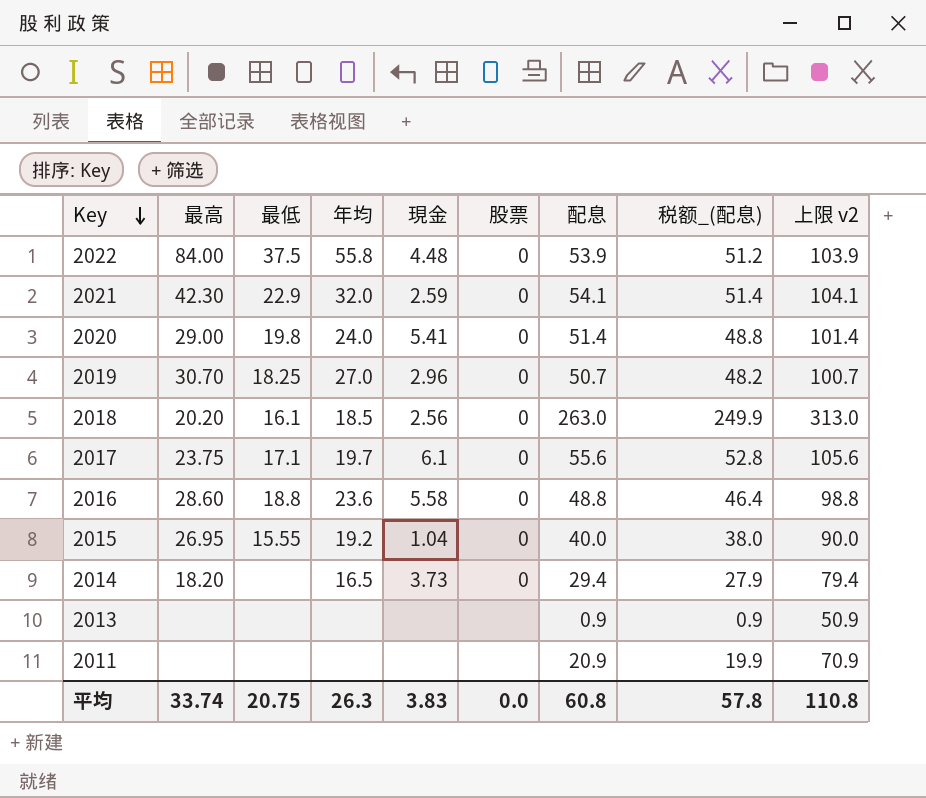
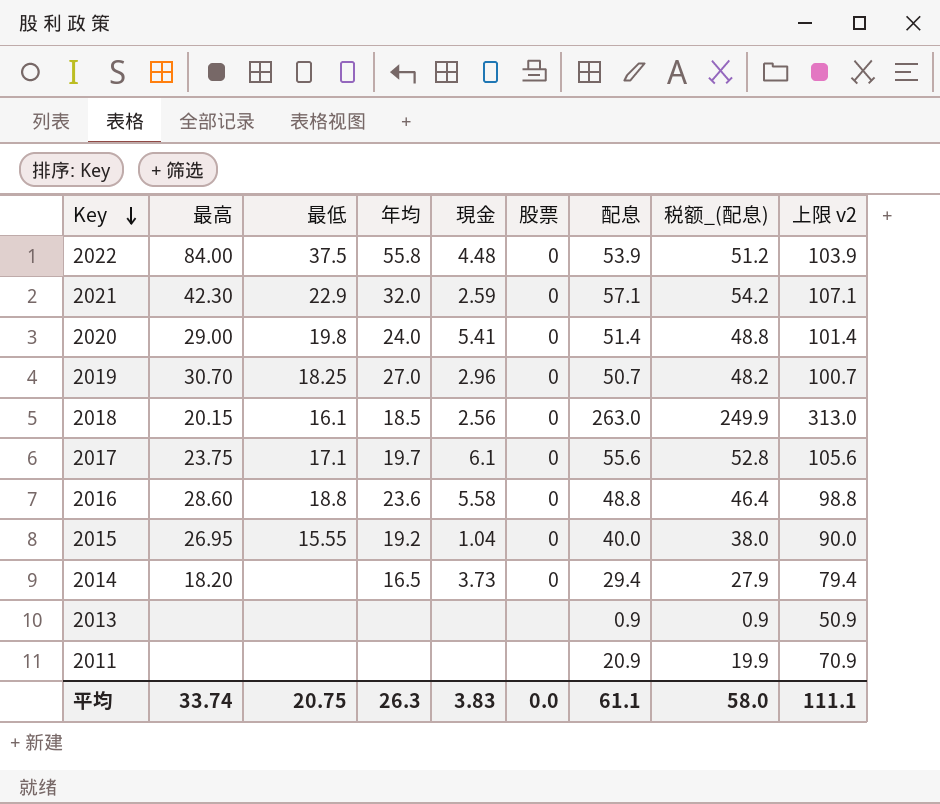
2021 | 配息: 54.1 -> 57.1
2021 | 税额_(配息): 51.4 -> 54.2
2021 | 上限 v2: 104.1 -> 107.1
2018 | 最高: 20.20 -> 20.15
平均 | 配息: 60.8 -> 61.1
平均 | 税额_(配息): 57.8 -> 58.0
平均 | 上限 v2: 110.8 -> 111.1

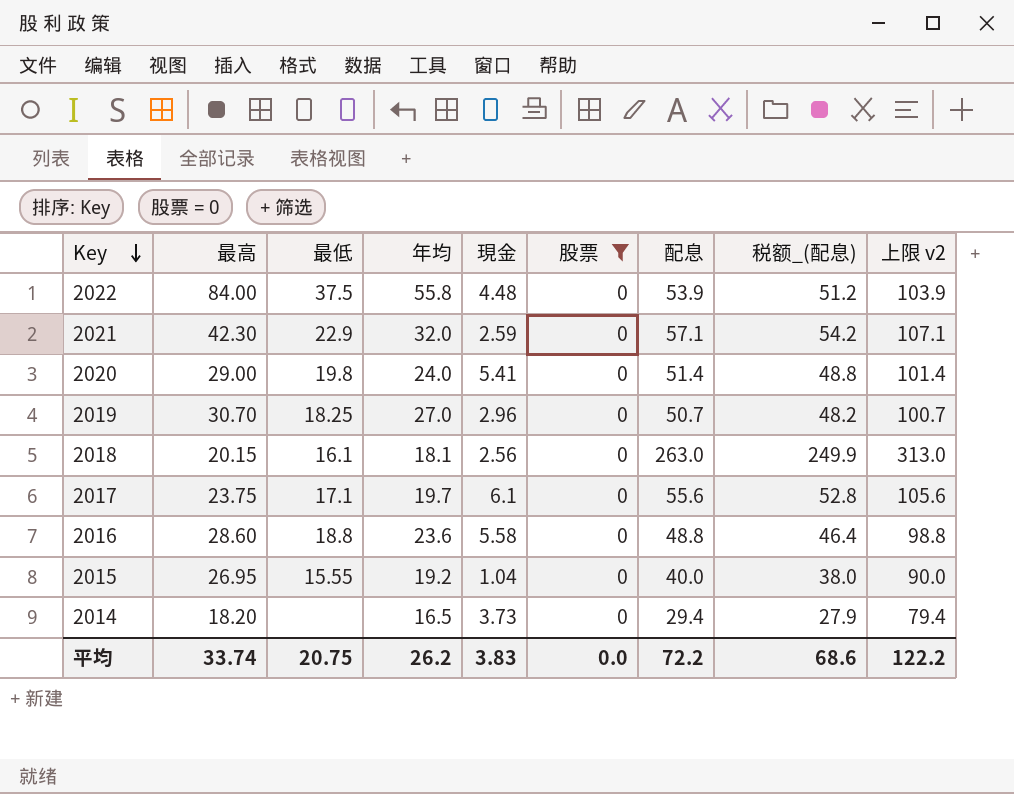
filter: none -> 股票 = 0
2018 | 年均: 18.5 -> 18.1
平均 | 年均: 26.3 -> 26.2
平均 | 配息: 61.1 -> 72.2
平均 | 税额_(配息): 58.0 -> 68.6
平均 | 上限 v2: 111.1 -> 122.2

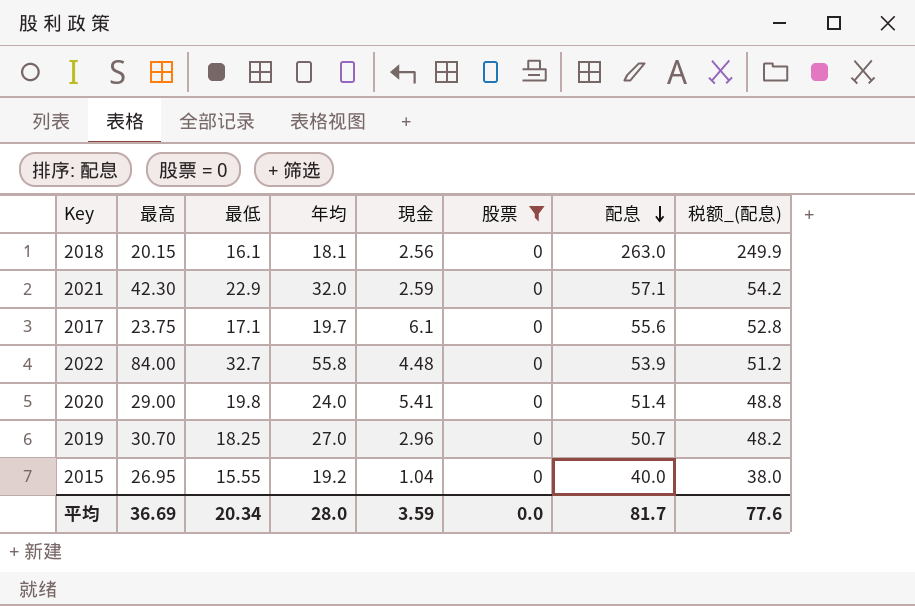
row order: Key descending -> 配息 descending
column 上限 v2 | formula: [配息] + 50 -> none
row 2016: 28.60 | 18.8 | 23.6 | 5.58 | 0 | 48.8 | 46.4 | 98.8 -> none
row 2014: 18.20 | none | 16.5 | 3.73 | 0 | 29.4 | 27.9 | 79.4 -> none
2022 | 最低: 37.5 -> 32.7
平均 | 最高: 33.74 -> 36.69
平均 | 最低: 20.75 -> 20.34
平均 | 年均: 26.2 -> 28.0
平均 | 現金: 3.83 -> 3.59
平均 | 配息: 72.2 -> 81.7
平均 | 税额_(配息): 68.6 -> 77.6

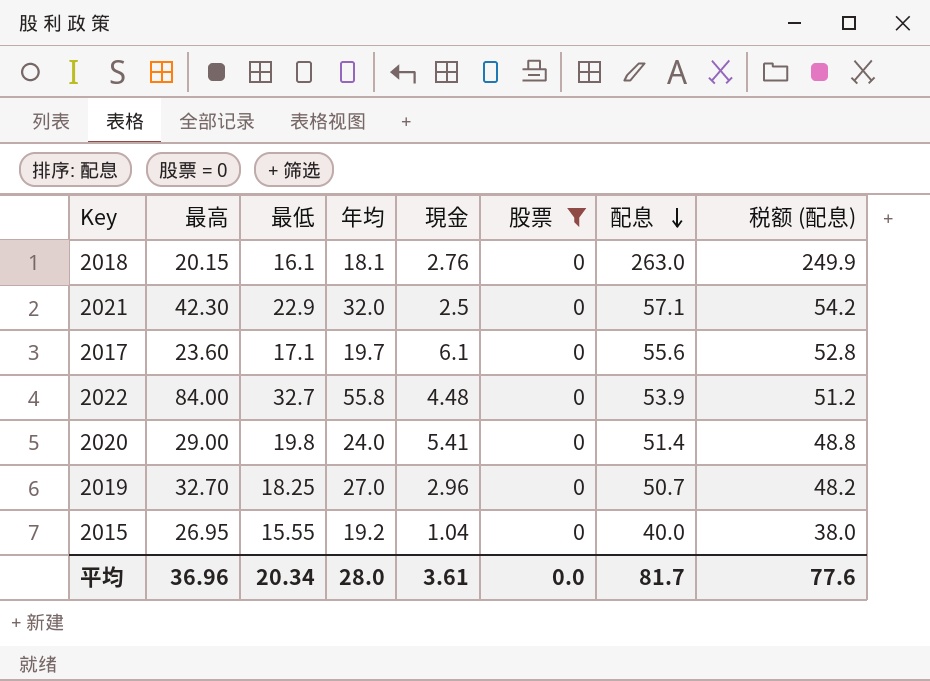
column name: 税额_(配息) -> 税额 (配息)
2018 | 現金: 2.56 -> 2.76
2021 | 現金: 2.59 -> 2.5
2017 | 最高: 23.75 -> 23.60
2019 | 最高: 30.70 -> 32.70
平均 | 最高: 36.69 -> 36.96
平均 | 現金: 3.59 -> 3.61

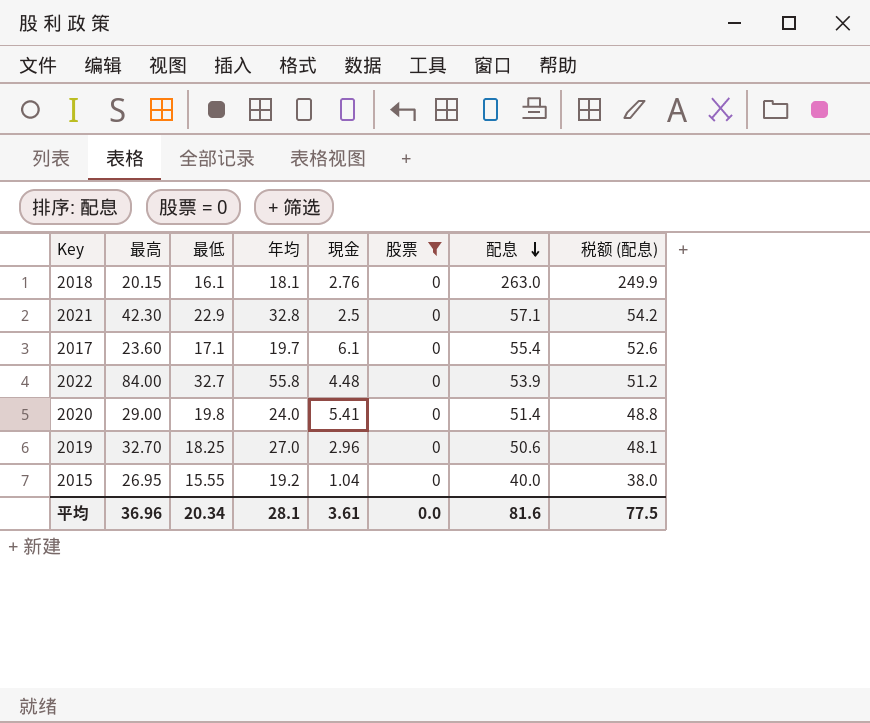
2021 | 年均: 32.0 -> 32.8
2017 | 配息: 55.6 -> 55.4
2017 | 税额 (配息): 52.8 -> 52.6
2019 | 配息: 50.7 -> 50.6
2019 | 税额 (配息): 48.2 -> 48.1
平均 | 年均: 28.0 -> 28.1
平均 | 配息: 81.7 -> 81.6
平均 | 税额 (配息): 77.6 -> 77.5

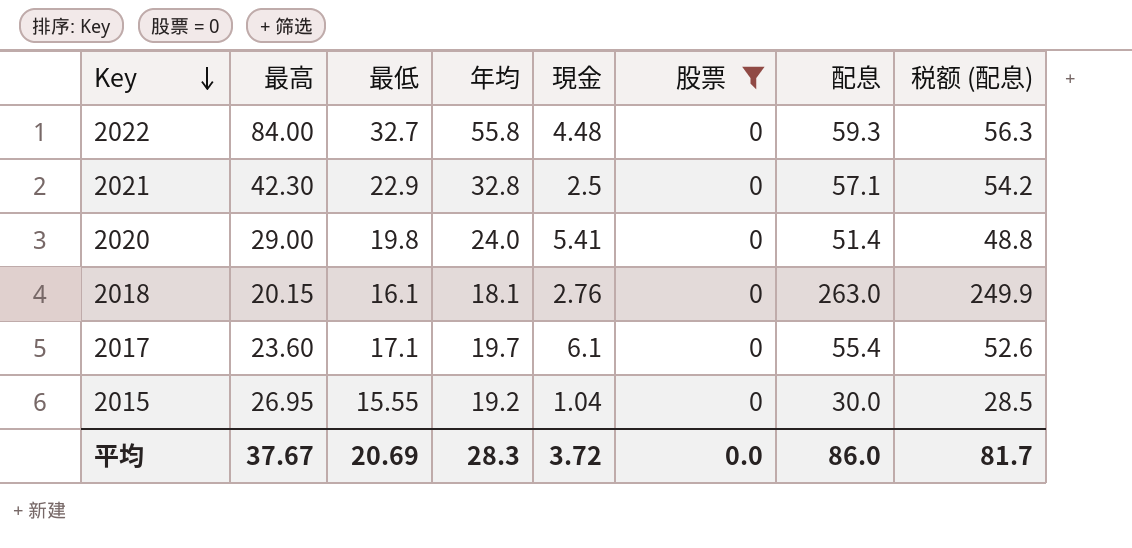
row order: 配息 descending -> Key descending
row 2019: 32.70 | 18.25 | 27.0 | 2.96 | 0 | 50.6 | 48.1 -> none
2022 | 配息: 53.9 -> 59.3
2022 | 税额 (配息): 51.2 -> 56.3
2015 | 配息: 40.0 -> 30.0
2015 | 税额 (配息): 38.0 -> 28.5
平均 | 最高: 36.96 -> 37.67
平均 | 最低: 20.34 -> 20.69
平均 | 年均: 28.1 -> 28.3
平均 | 現金: 3.61 -> 3.72
平均 | 配息: 81.6 -> 86.0
平均 | 税额 (配息): 77.5 -> 81.7

